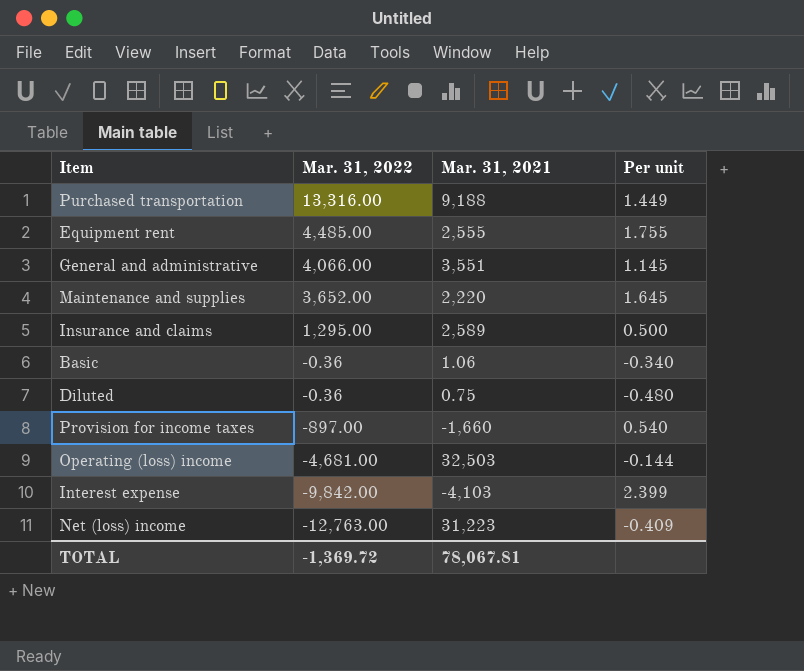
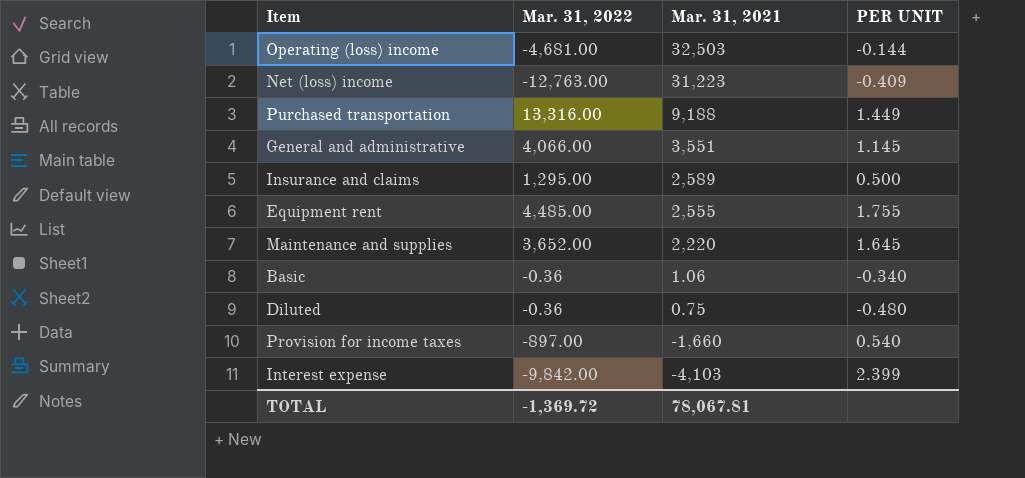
row order: Mar. 31, 2022 descending -> Mar. 31, 2021 descending
column name: Per unit -> PER UNIT

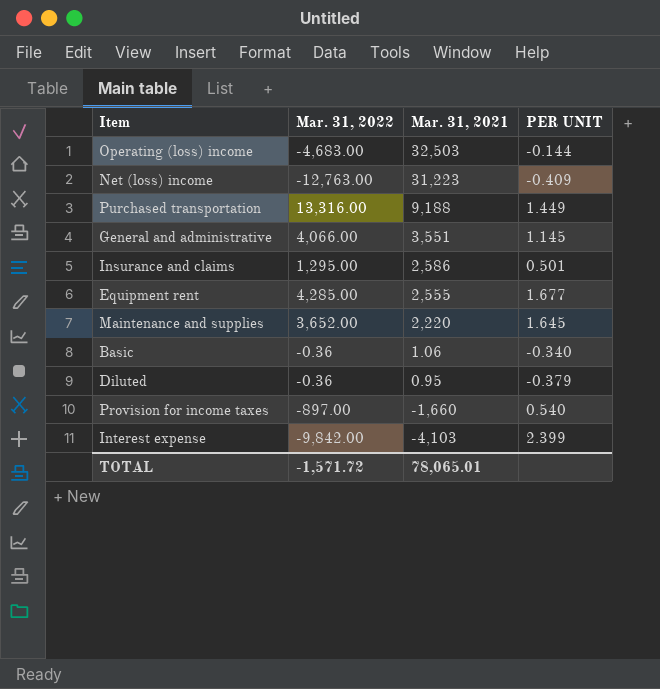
Operating (loss) income | Mar. 31, 2022: -4,681.00 -> -4,683.00
Insurance and claims | Mar. 31, 2021: 2,589 -> 2,586
Insurance and claims | PER UNIT: 0.500 -> 0.501
Equipment rent | Mar. 31, 2022: 4,485.00 -> 4,285.00
Equipment rent | PER UNIT: 1.755 -> 1.677
Diluted | Mar. 31, 2021: 0.75 -> 0.95
Diluted | PER UNIT: -0.480 -> -0.379
TOTAL | Mar. 31, 2022: -1,369.72 -> -1,571.72
TOTAL | Mar. 31, 2021: 78,067.81 -> 78,065.01

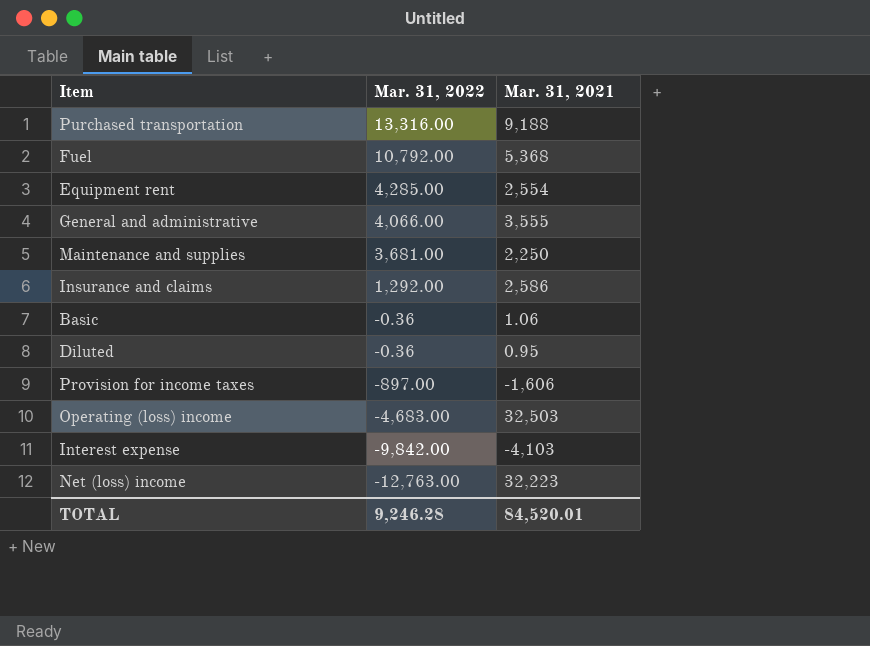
row order: Mar. 31, 2021 descending -> Mar. 31, 2022 descending
column PER UNIT | formula: [Mar. 31, 2022] / [Mar. 31, 2021] -> none
row Fuel: none -> 10,792.00 | 5,368
Equipment rent | Mar. 31, 2021: 2,555 -> 2,554
General and administrative | Mar. 31, 2021: 3,551 -> 3,555
Maintenance and supplies | Mar. 31, 2022: 3,652.00 -> 3,681.00
Maintenance and supplies | Mar. 31, 2021: 2,220 -> 2,250
Insurance and claims | Mar. 31, 2022: 1,295.00 -> 1,292.00
Provision for income taxes | Mar. 31, 2021: -1,660 -> -1,606
Net (loss) income | Mar. 31, 2021: 31,223 -> 32,223
TOTAL | Mar. 31, 2022: -1,571.72 -> 9,246.28
TOTAL | Mar. 31, 2021: 78,065.01 -> 84,520.01

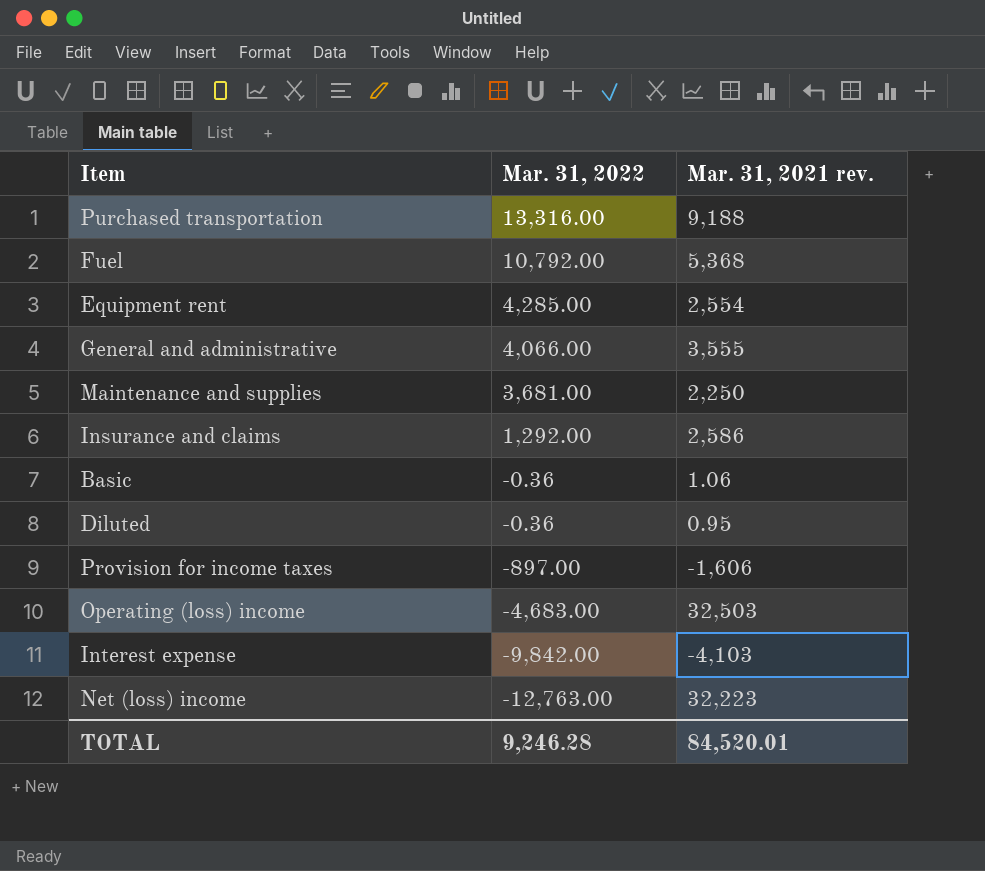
column name: Mar. 31, 2021 -> Mar. 31, 2021 rev.

